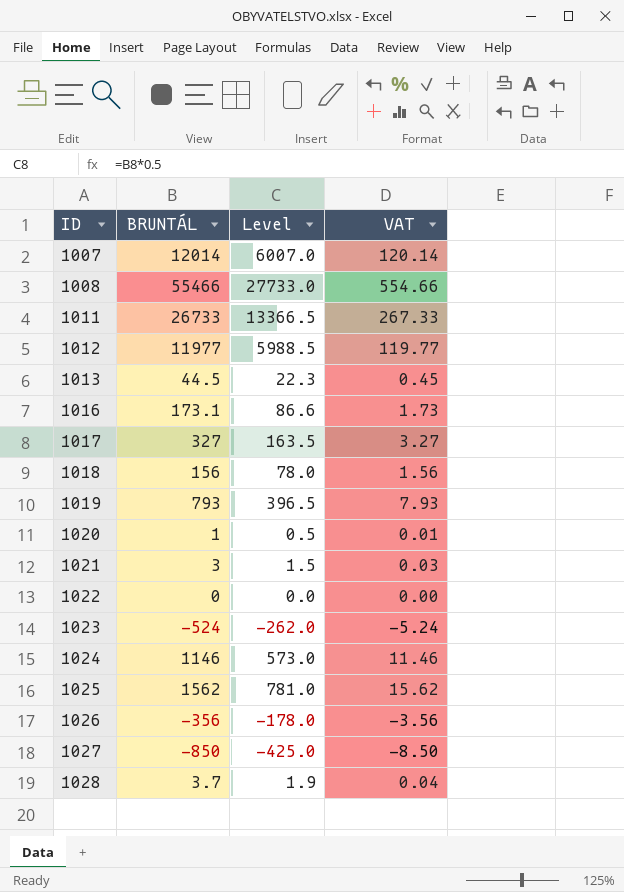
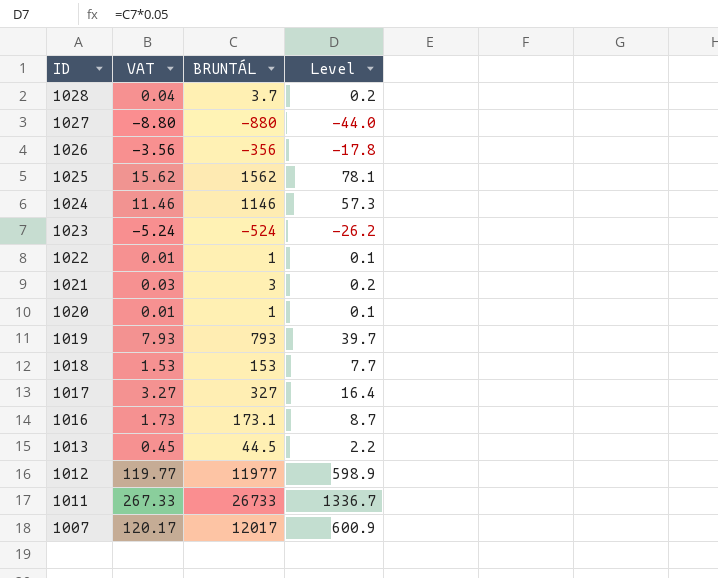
row order: ID ascending -> ID descending
column VAT | position: 4 -> 2
column Level | formula: [BRUNTÁL] * 0.5 -> [BRUNTÁL] * 0.05
row 1008: 55466 | 27733.0 | 554.66 -> none
1027 | VAT: -8.50 -> -8.80
1027 | BRUNTÁL: -850 -> -880
1022 | VAT: 0.00 -> 0.01
1022 | BRUNTÁL: 0 -> 1
1018 | VAT: 1.56 -> 1.53
1018 | BRUNTÁL: 156 -> 153
1007 | VAT: 120.14 -> 120.17
1007 | BRUNTÁL: 12014 -> 12017

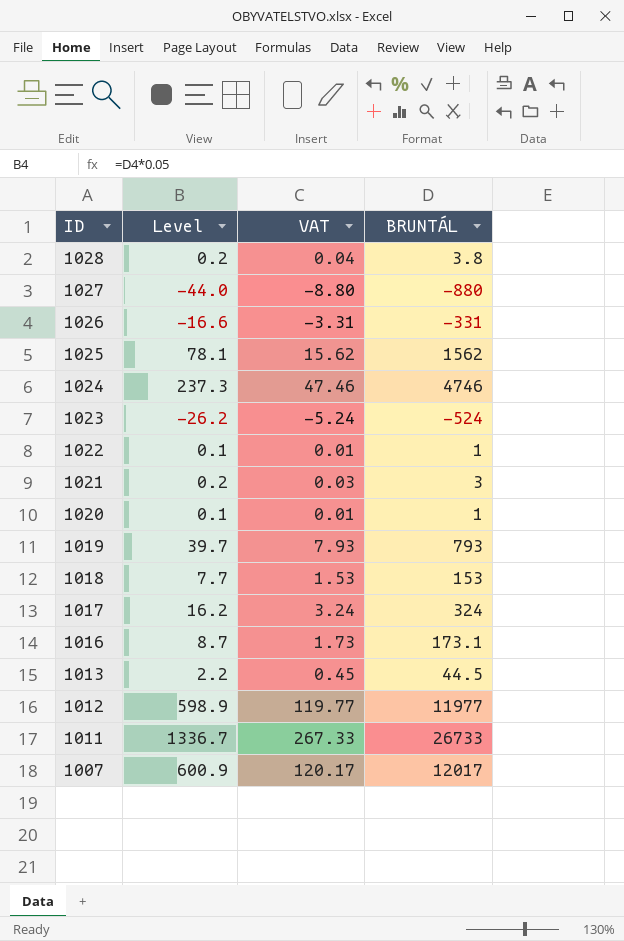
column Level | position: 4 -> 2
1028 | BRUNTÁL: 3.7 -> 3.8
1026 | Level: -17.8 -> -16.6
1026 | VAT: -3.56 -> -3.31
1026 | BRUNTÁL: -356 -> -331
1024 | Level: 57.3 -> 237.3
1024 | VAT: 11.46 -> 47.46
1024 | BRUNTÁL: 1146 -> 4746
1017 | Level: 16.4 -> 16.2
1017 | VAT: 3.27 -> 3.24
1017 | BRUNTÁL: 327 -> 324

